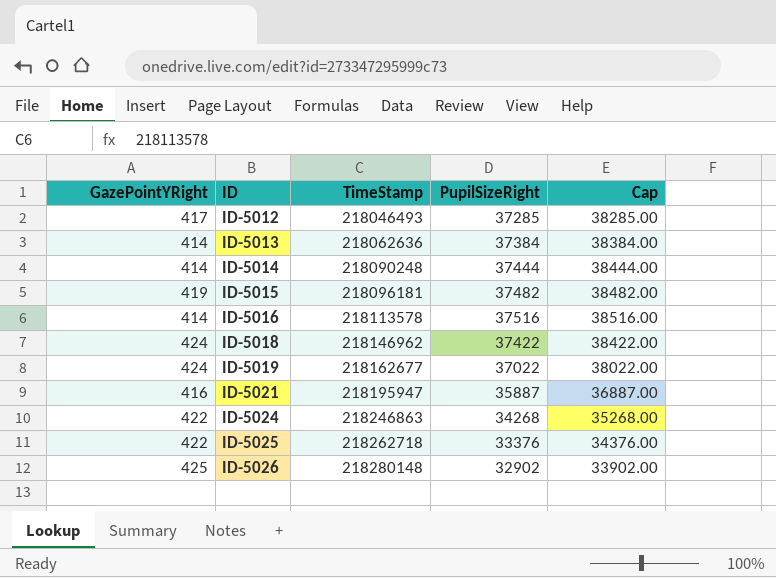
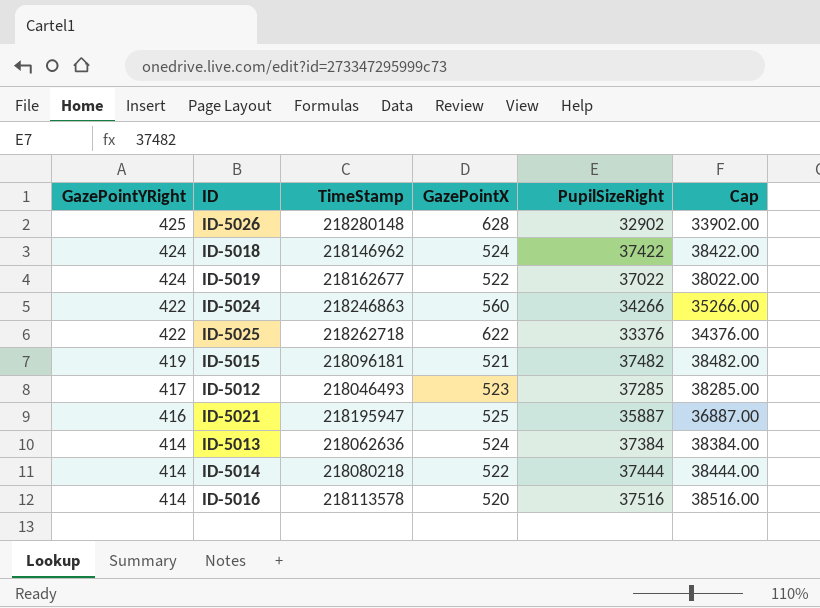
row order: ID ascending -> GazePointYRight descending
column GazePointX | position: none -> 4
ID-5024 | PupilSizeRight: 34268 -> 34266
ID-5024 | Cap: 35268.00 -> 35266.00
ID-5014 | TimeStamp: 218090248 -> 218080218

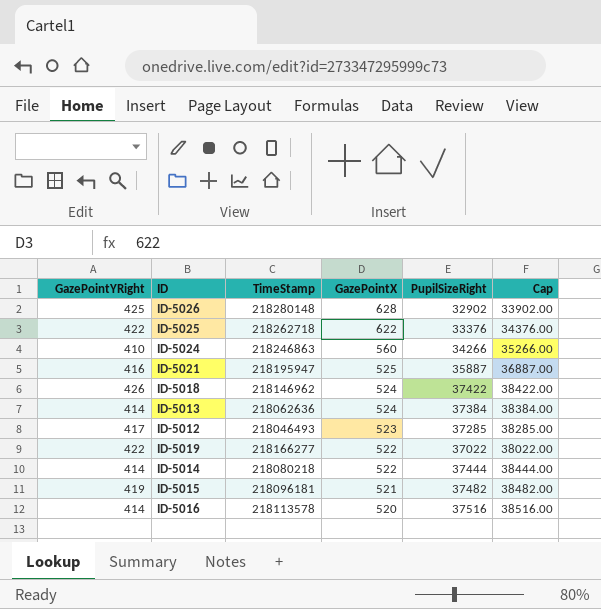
row order: GazePointYRight descending -> GazePointX descending
ID-5024 | GazePointYRight: 422 -> 410
ID-5018 | GazePointYRight: 424 -> 426
ID-5019 | GazePointYRight: 424 -> 422
ID-5019 | TimeStamp: 218162677 -> 218166277

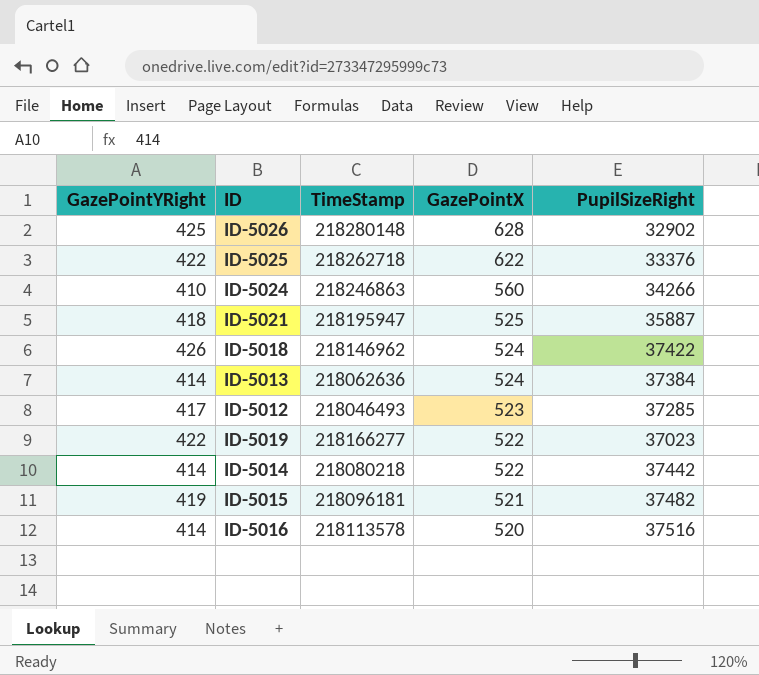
column Cap | formula: [PupilSizeRight] + 1000 -> none
ID-5021 | GazePointYRight: 416 -> 418
ID-5019 | PupilSizeRight: 37022 -> 37023
ID-5014 | PupilSizeRight: 37444 -> 37442

